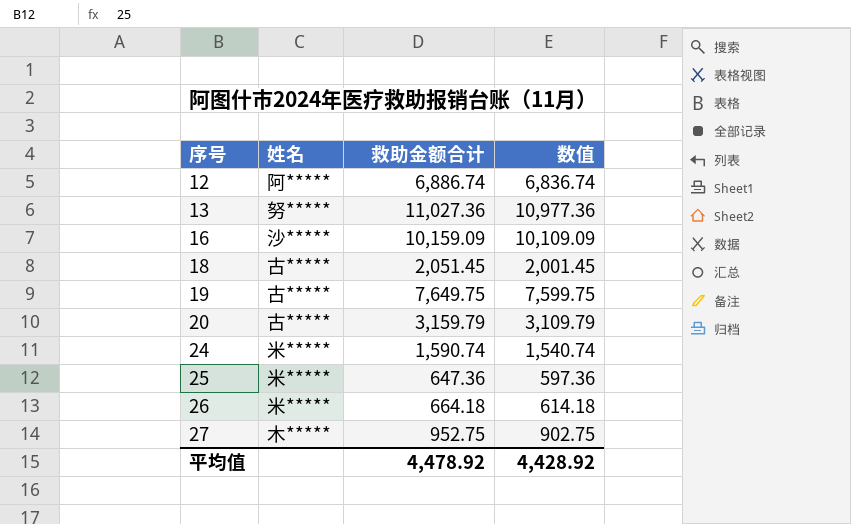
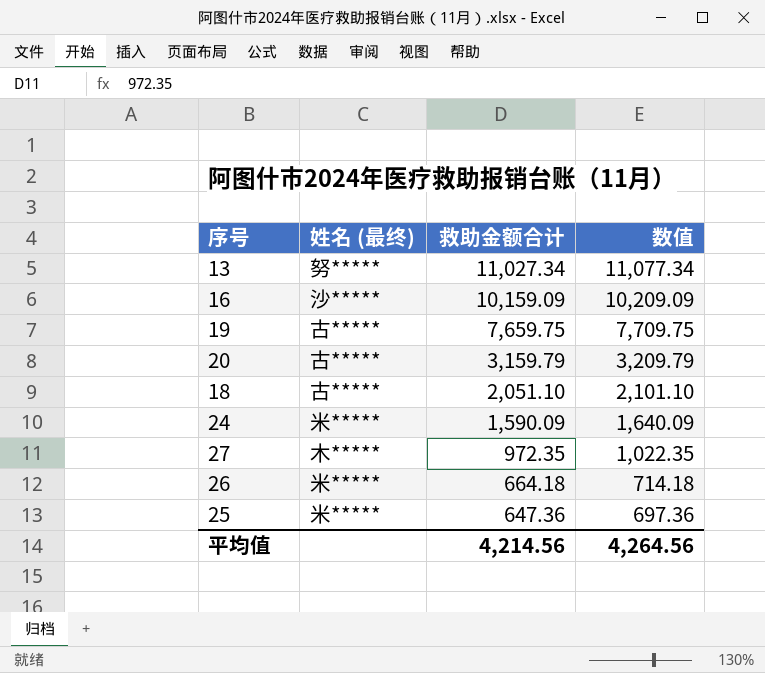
row order: 序号 ascending -> 救助金额合计 descending
column name: 姓名 -> 姓名 (最终)
column 数值 | formula: [救助金额合计] - 50 -> [救助金额合计] + 50
row 12: 阿***** | 6,886.74 | 6,836.74 -> none
13 | 救助金额合计: 11,027.36 -> 11,027.34
19 | 救助金额合计: 7,649.75 -> 7,659.75
18 | 救助金额合计: 2,051.45 -> 2,051.10
24 | 救助金额合计: 1,590.74 -> 1,590.09
27 | 救助金额合计: 952.75 -> 972.35
平均值 | 救助金额合计: 4,478.92 -> 4,214.56
平均值 | 数值: 4,428.92 -> 4,264.56

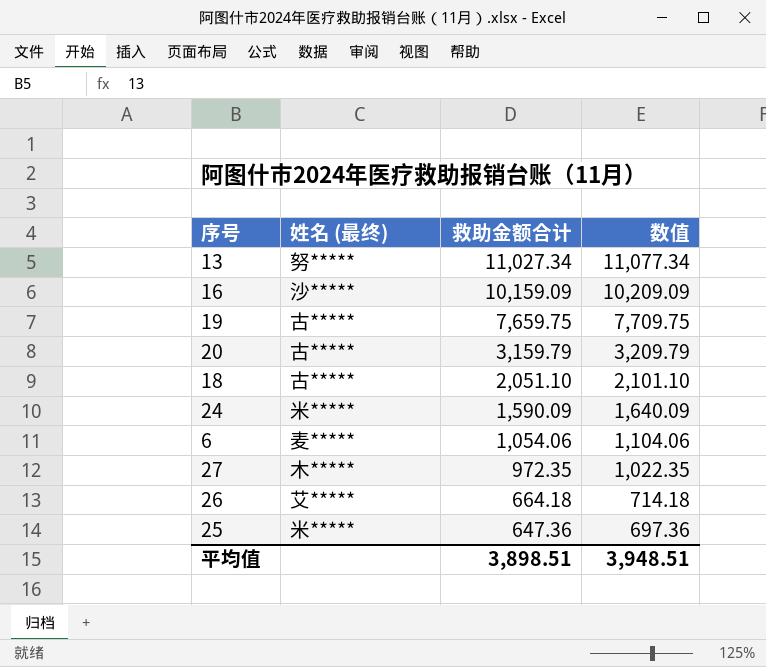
row 6: none -> 麦***** | 1,054.06 | 1,104.06
26 | 姓名 (最终): 米***** -> 艾*****
平均值 | 救助金额合计: 4,214.56 -> 3,898.51
平均值 | 数值: 4,264.56 -> 3,948.51

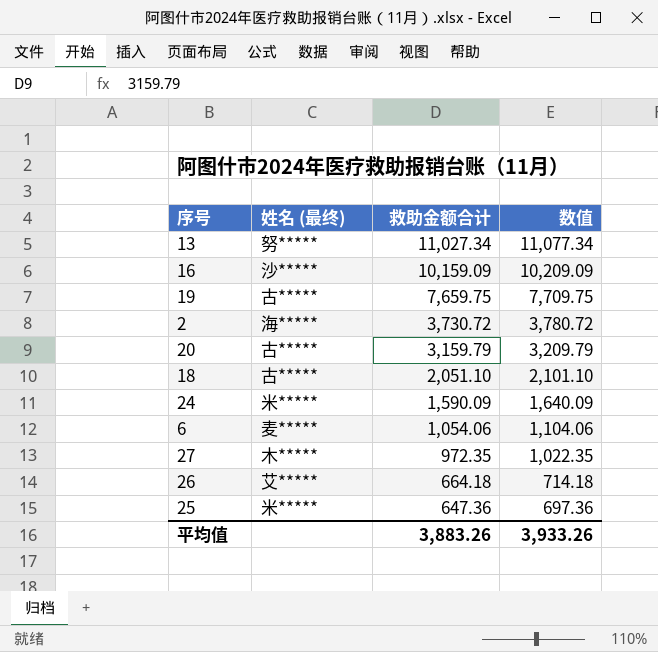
row 2: none -> 海***** | 3,730.72 | 3,780.72
平均值 | 救助金额合计: 3,898.51 -> 3,883.26
平均值 | 数值: 3,948.51 -> 3,933.26

